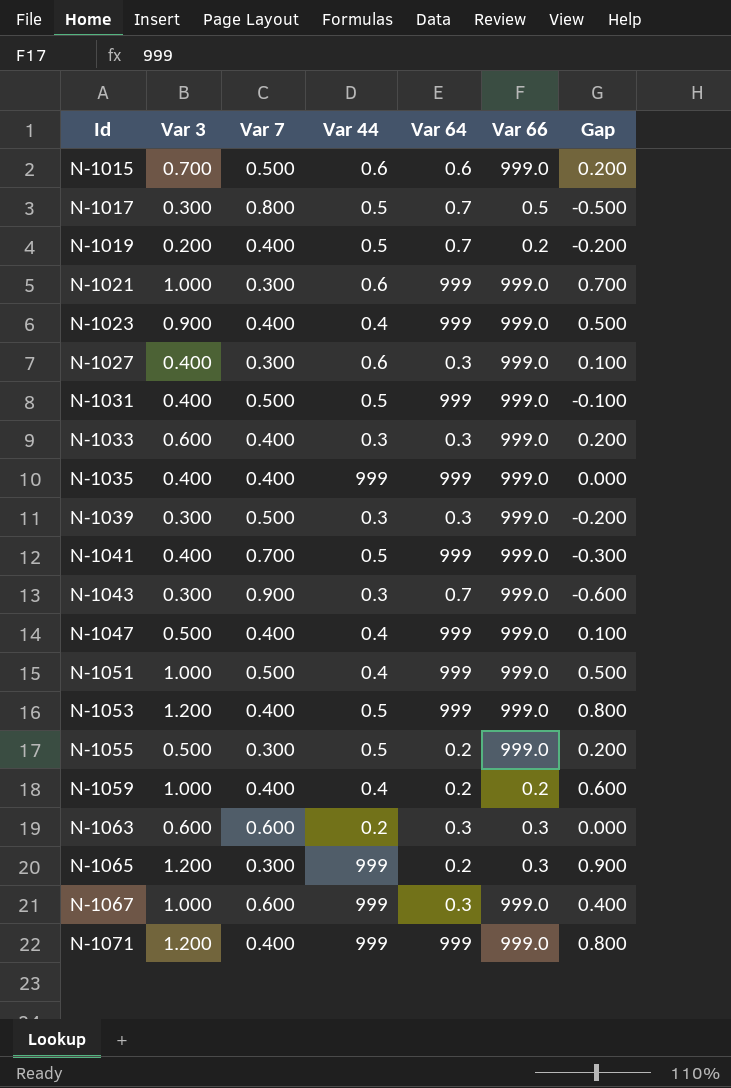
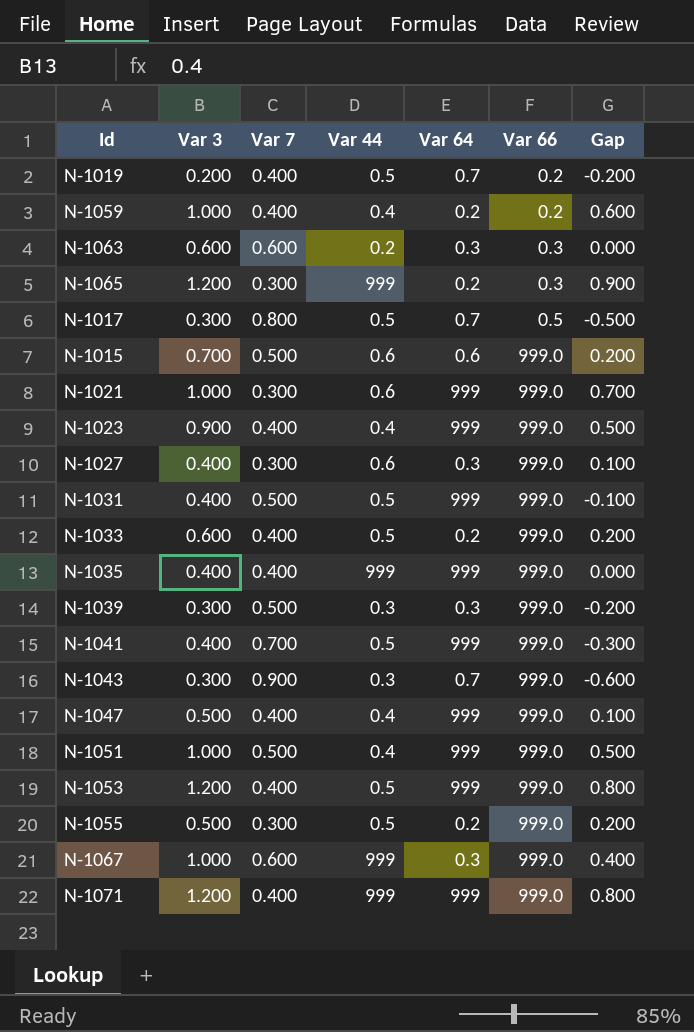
row order: Id ascending -> Var 66 ascending
N-1033 | Var 44: 0.3 -> 0.5
N-1033 | Var 64: 0.3 -> 0.2

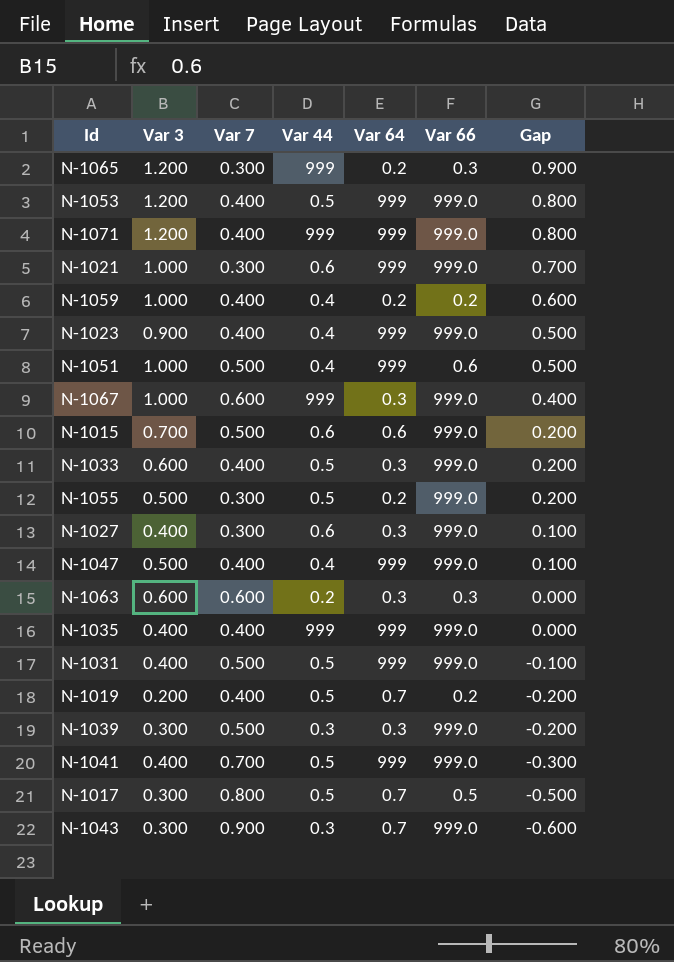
row order: Var 66 ascending -> Gap descending
N-1051 | Var 66: 999.0 -> 0.6
N-1033 | Var 64: 0.2 -> 0.3

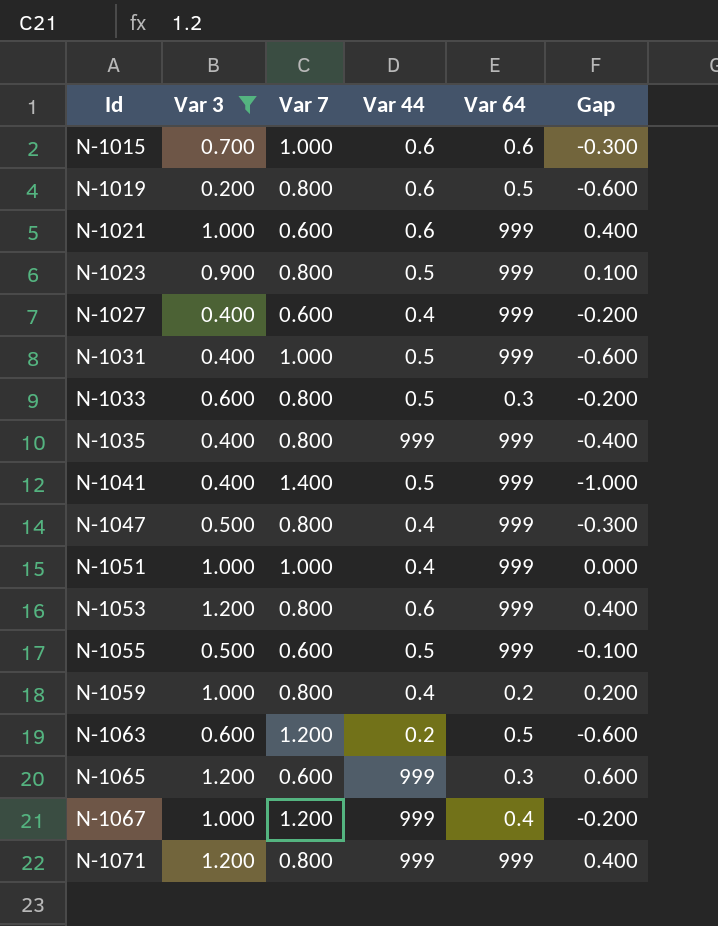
filter: none -> Var 3 != 0.300
row order: Gap descending -> Id ascending
column Var 66 | position: 6 -> none
N-1015 | Var 7: 0.500 -> 1.000
N-1015 | Gap: 0.200 -> -0.300
N-1019 | Var 7: 0.400 -> 0.800
N-1019 | Var 44: 0.5 -> 0.6
N-1019 | Var 64: 0.7 -> 0.5
N-1019 | Gap: -0.200 -> -0.600
N-1021 | Var 7: 0.300 -> 0.600
N-1021 | Gap: 0.700 -> 0.400
N-1023 | Var 7: 0.400 -> 0.800
N-1023 | Var 44: 0.4 -> 0.5
N-1023 | Gap: 0.500 -> 0.100
N-1027 | Var 7: 0.300 -> 0.600
N-1027 | Var 44: 0.6 -> 0.4
N-1027 | Var 64: 0.3 -> 999
N-1027 | Gap: 0.100 -> -0.200
N-1031 | Var 7: 0.500 -> 1.000
N-1031 | Gap: -0.100 -> -0.600
N-1033 | Var 7: 0.400 -> 0.800
N-1033 | Gap: 0.200 -> -0.200
N-1035 | Var 7: 0.400 -> 0.800
N-1035 | Gap: 0.000 -> -0.400
N-1041 | Var 7: 0.700 -> 1.400
N-1041 | Gap: -0.300 -> -1.000
N-1047 | Var 7: 0.400 -> 0.800
N-1047 | Gap: 0.100 -> -0.300
N-1051 | Var 7: 0.500 -> 1.000
N-1051 | Gap: 0.500 -> 0.000
N-1053 | Var 7: 0.400 -> 0.800
N-1053 | Var 44: 0.5 -> 0.6
N-1053 | Gap: 0.800 -> 0.400
N-1055 | Var 7: 0.300 -> 0.600
N-1055 | Var 64: 0.2 -> 999
N-1055 | Gap: 0.200 -> -0.100
N-1059 | Var 7: 0.400 -> 0.800
N-1059 | Gap: 0.600 -> 0.200
N-1063 | Var 7: 0.600 -> 1.200
N-1063 | Var 64: 0.3 -> 0.5
N-1063 | Gap: 0.000 -> -0.600
N-1065 | Var 7: 0.300 -> 0.600
N-1065 | Var 64: 0.2 -> 0.3
N-1065 | Gap: 0.900 -> 0.600
N-1067 | Var 7: 0.600 -> 1.200
N-1067 | Var 64: 0.3 -> 0.4
N-1067 | Gap: 0.400 -> -0.200
N-1071 | Var 7: 0.400 -> 0.800
N-1071 | Gap: 0.800 -> 0.400

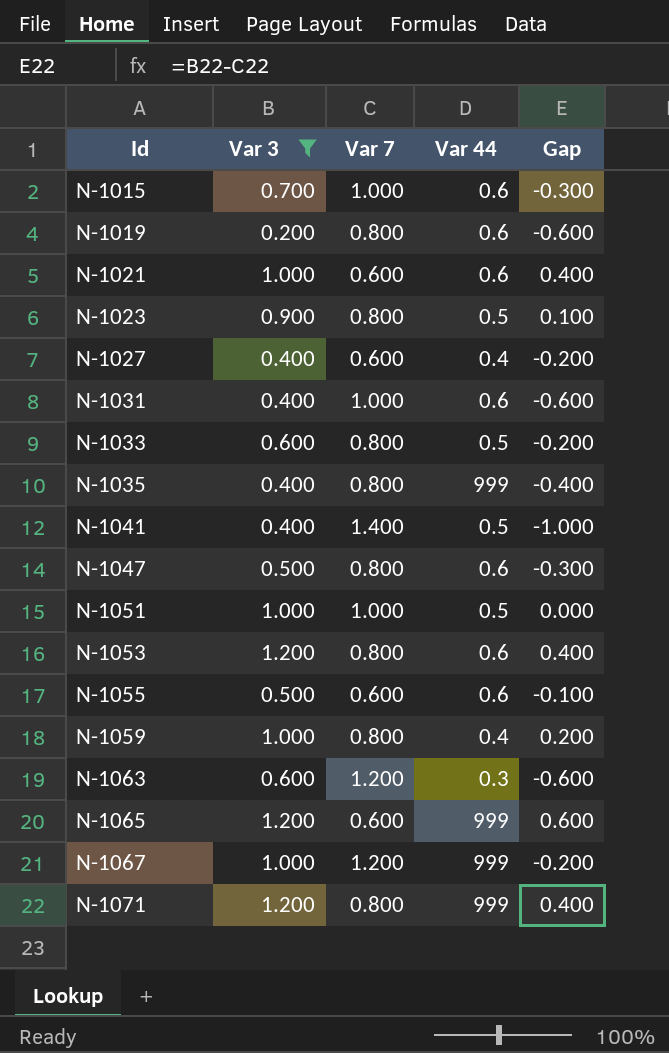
column Var 64 | position: 5 -> none
N-1031 | Var 44: 0.5 -> 0.6
N-1047 | Var 44: 0.4 -> 0.6
N-1051 | Var 44: 0.4 -> 0.5
N-1055 | Var 44: 0.5 -> 0.6
N-1063 | Var 44: 0.2 -> 0.3

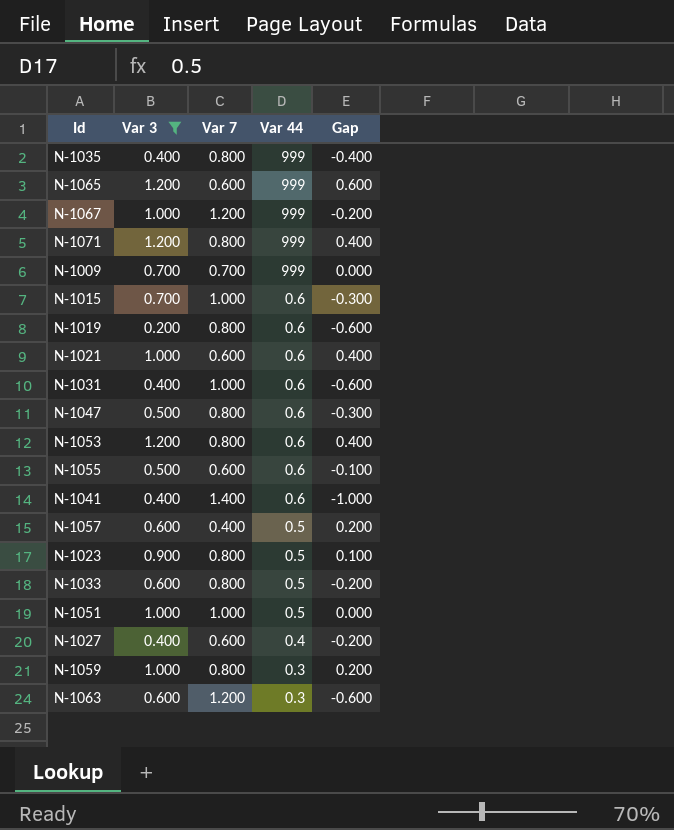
row order: Id ascending -> Var 44 descending
row N-1009: none -> 0.700 | 0.700 | 999 | 0.000
N-1041 | Var 44: 0.5 -> 0.6
row N-1057: none -> 0.600 | 0.400 | 0.5 | 0.200
N-1059 | Var 44: 0.4 -> 0.3

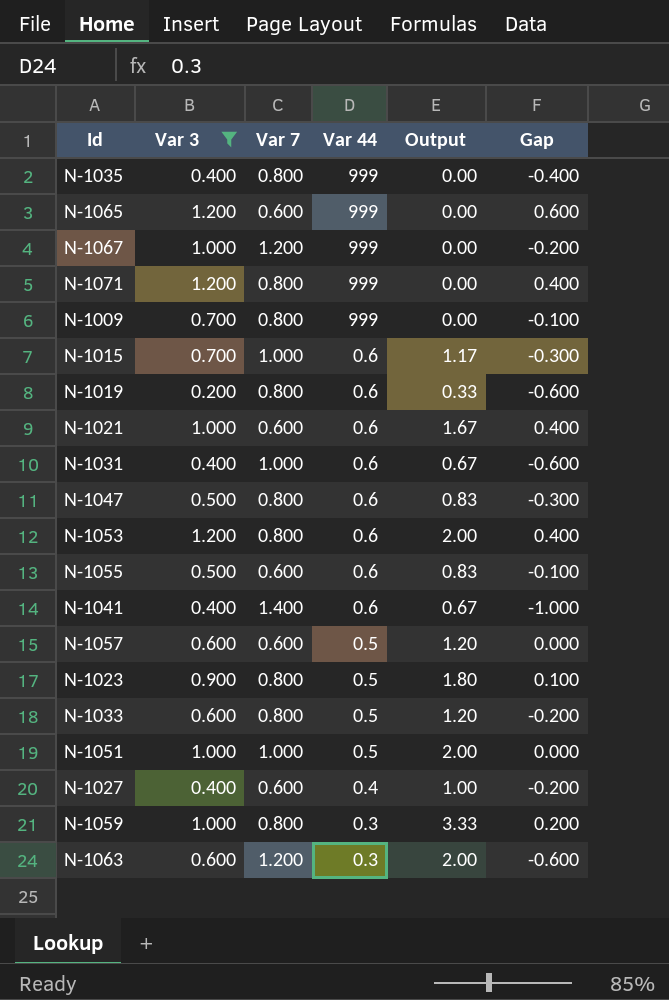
column Output | formula: none -> [Var 3] / [Var 44]
N-1009 | Var 7: 0.700 -> 0.800
N-1009 | Gap: 0.000 -> -0.100
N-1057 | Var 7: 0.400 -> 0.600
N-1057 | Gap: 0.200 -> 0.000

